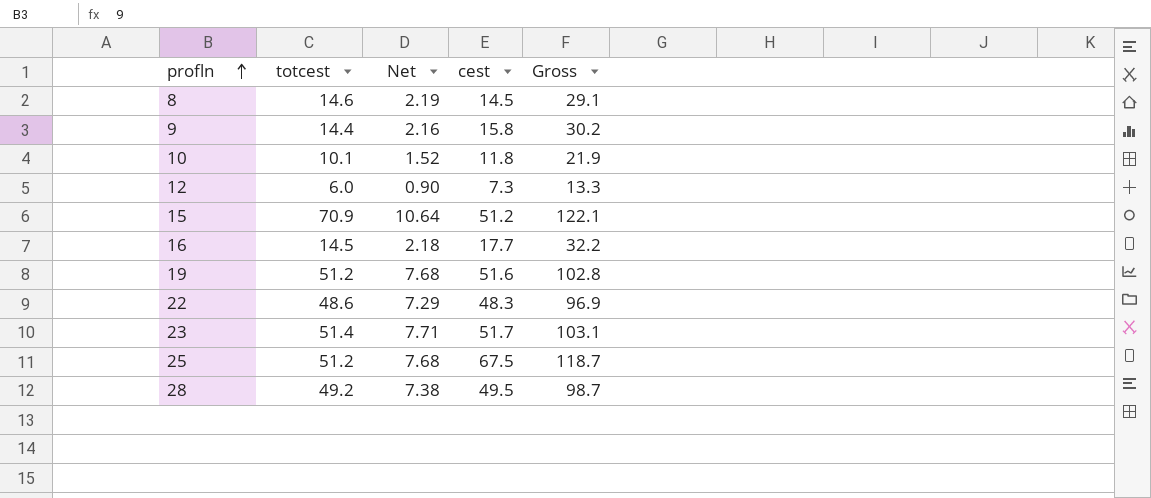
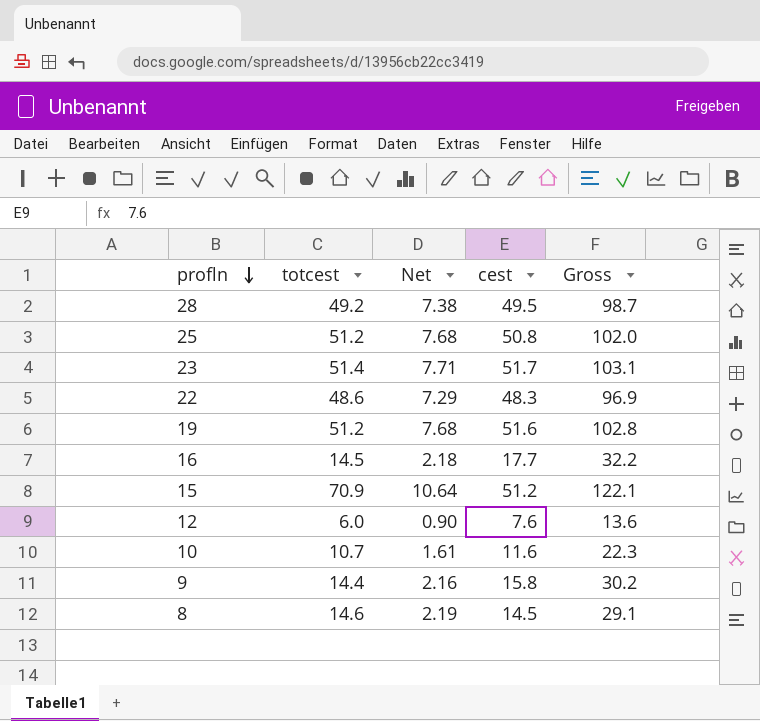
row order: profln ascending -> profln descending
25 | cest: 67.5 -> 50.8
25 | Gross: 118.7 -> 102.0
12 | cest: 7.3 -> 7.6
12 | Gross: 13.3 -> 13.6
10 | totcest: 10.1 -> 10.7
10 | Net: 1.52 -> 1.61
10 | cest: 11.8 -> 11.6
10 | Gross: 21.9 -> 22.3

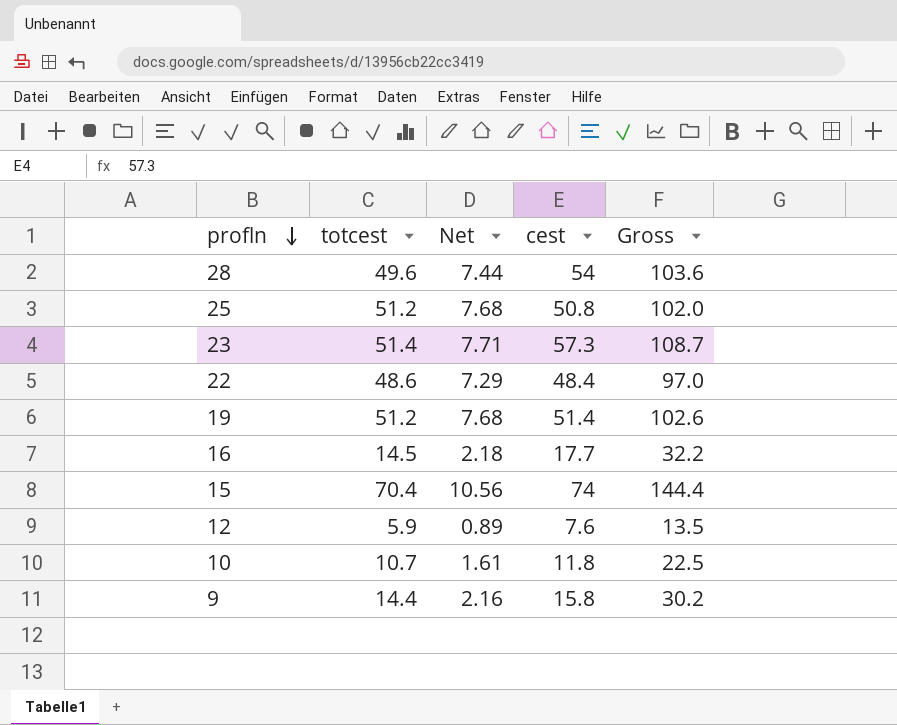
row 8: 14.6 | 2.19 | 14.5 | 29.1 -> none
28 | totcest: 49.2 -> 49.6
28 | Net: 7.38 -> 7.44
28 | cest: 49.5 -> 54
28 | Gross: 98.7 -> 103.6
23 | cest: 51.7 -> 57.3
23 | Gross: 103.1 -> 108.7
22 | cest: 48.3 -> 48.4
22 | Gross: 96.9 -> 97.0
19 | cest: 51.6 -> 51.4
19 | Gross: 102.8 -> 102.6
15 | totcest: 70.9 -> 70.4
15 | Net: 10.64 -> 10.56
15 | cest: 51.2 -> 74
15 | Gross: 122.1 -> 144.4
12 | totcest: 6.0 -> 5.9
12 | Net: 0.90 -> 0.89
12 | Gross: 13.6 -> 13.5
10 | cest: 11.6 -> 11.8
10 | Gross: 22.3 -> 22.5

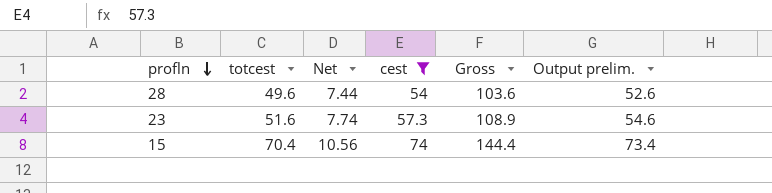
filter: none -> cest >= 54
column Output prelim. | formula: none -> [totcest] + 3
23 | totcest: 51.4 -> 51.6
23 | Net: 7.71 -> 7.74
23 | Gross: 108.7 -> 108.9

